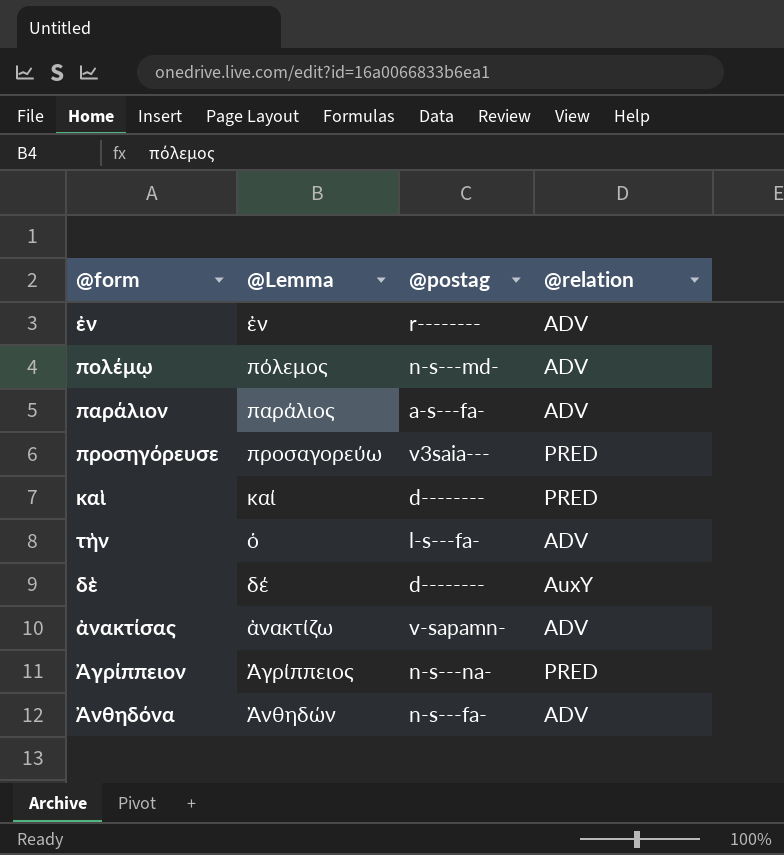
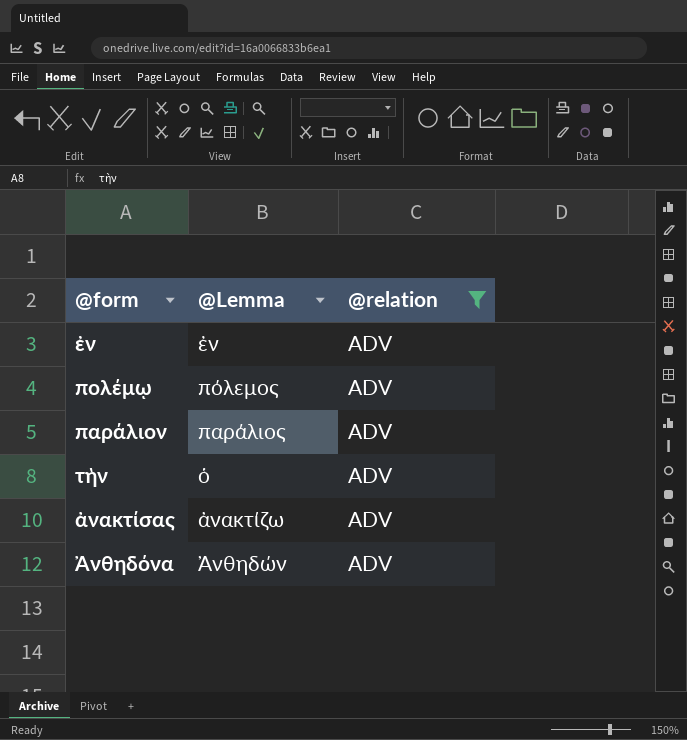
filter: none -> @relation = ADV
column @postag | position: 3 -> none

